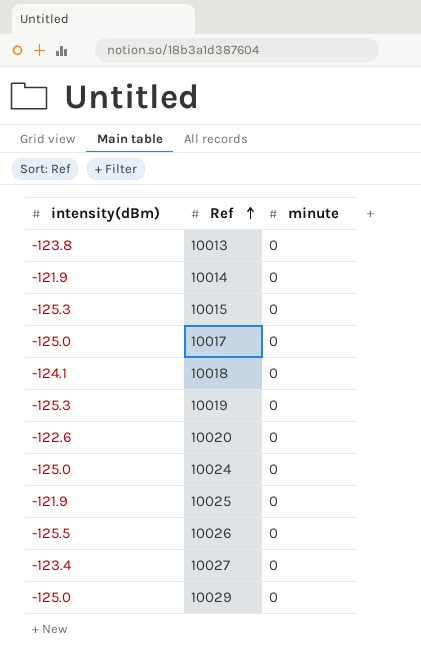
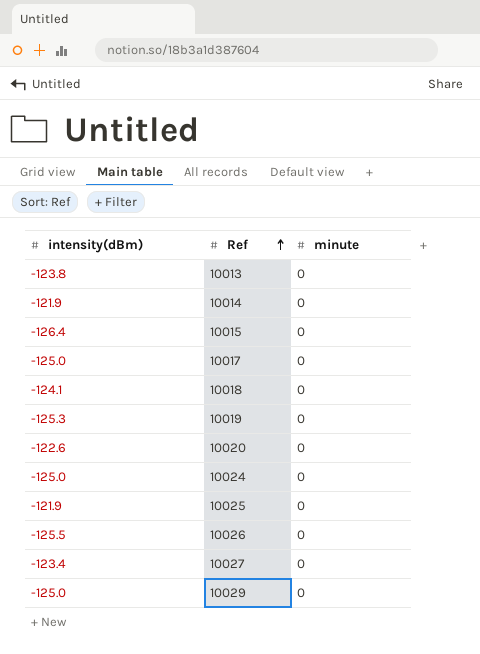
10015 | intensity(dBm): -125.3 -> -126.4

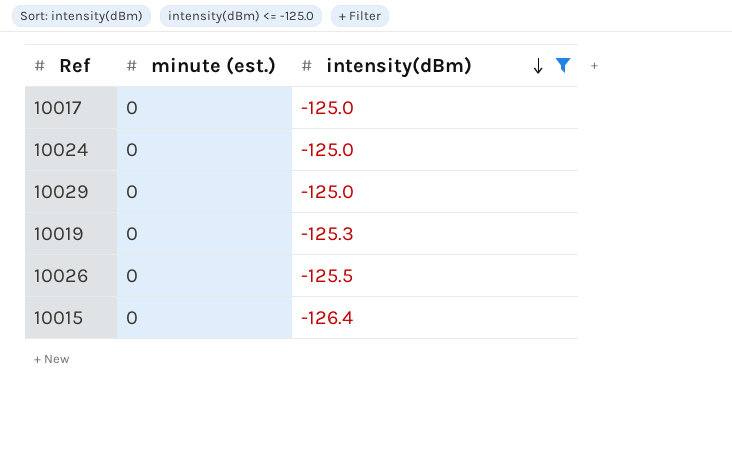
filter: none -> intensity(dBm) <= -125.0
row order: Ref ascending -> intensity(dBm) descending
column name: minute -> minute (est.)
column intensity(dBm) | position: 1 -> 3

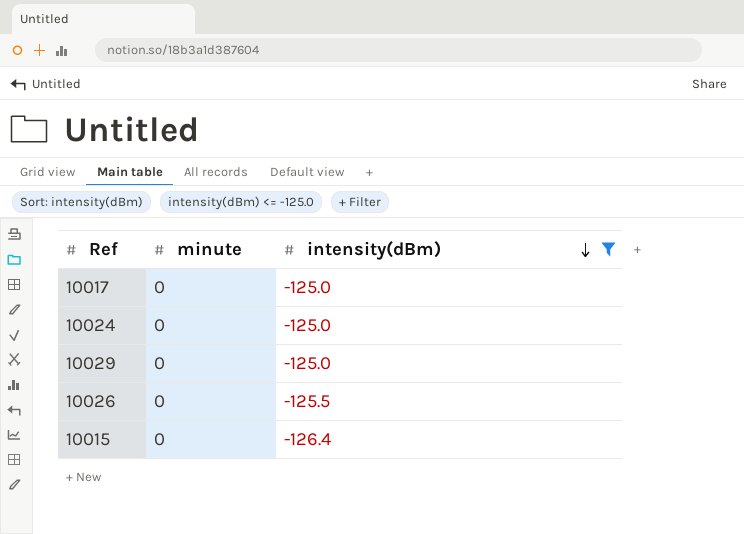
column name: minute (est.) -> minute
row 10019: 0 | -125.3 -> none

